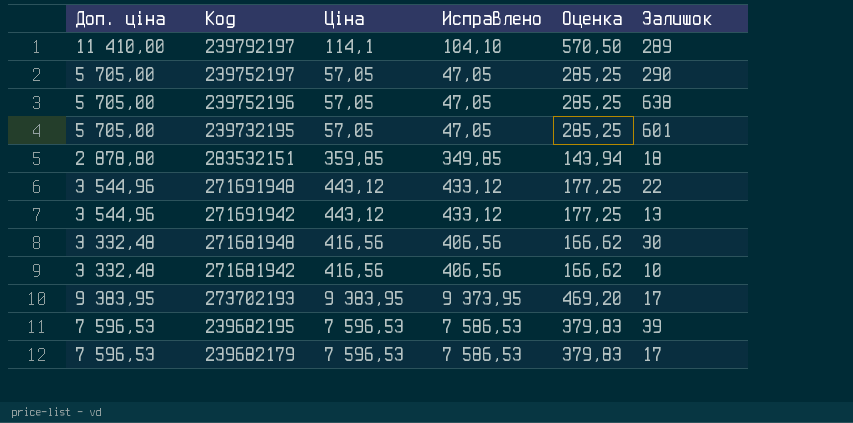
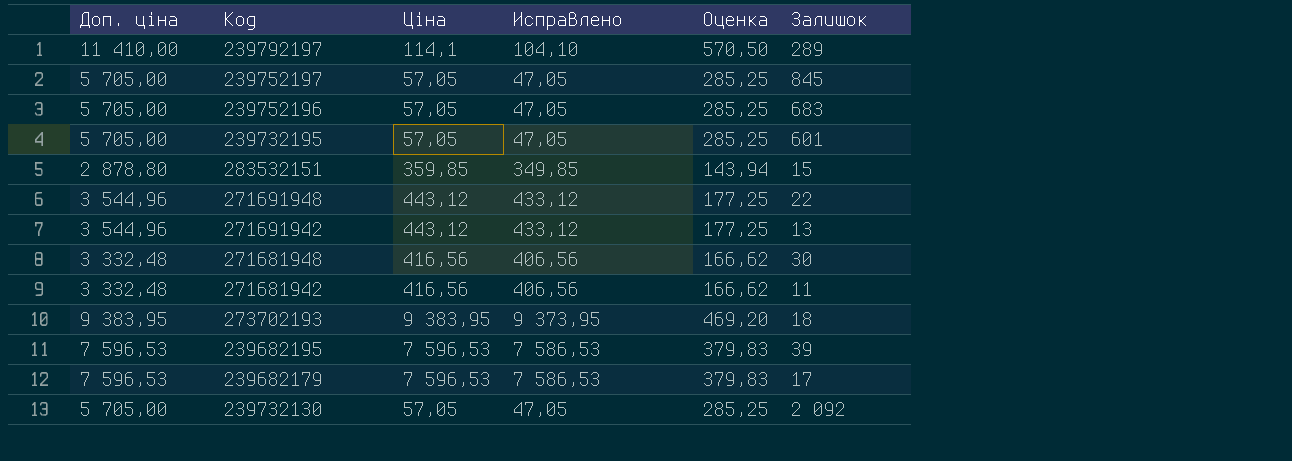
239752197 | Залишок: 290 -> 845
239752196 | Залишок: 638 -> 683
283532151 | Залишок: 18 -> 15
271681942 | Залишок: 10 -> 11
273702193 | Залишок: 17 -> 18
row 239732130: none -> 5 705,00 | 57,05 | 47,05 | 285,25 | 2 092

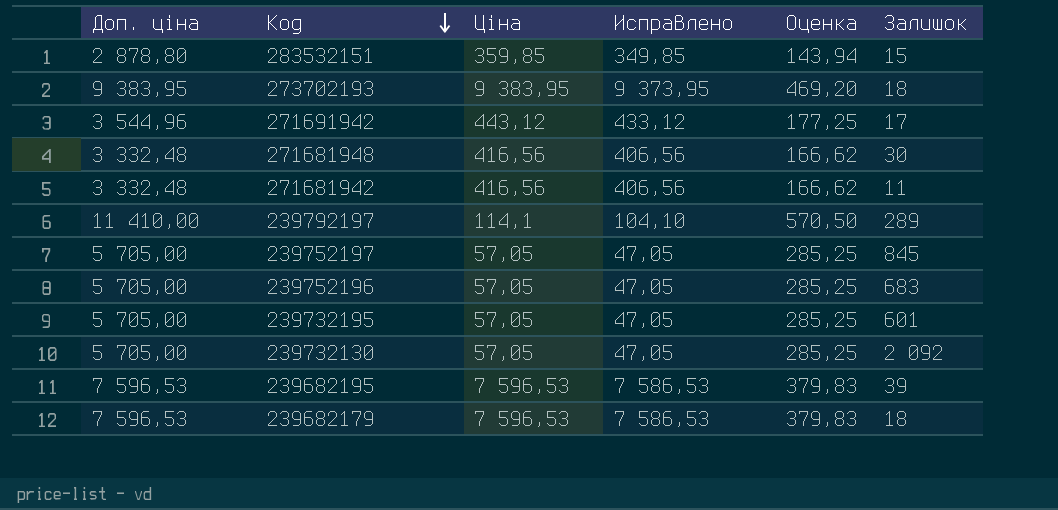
row order: none -> Код descending
row 271691948: 3 544,96 | 443,12 | 433,12 | 177,25 | 22 -> none
271691942 | Залишок: 13 -> 17
239682179 | Залишок: 17 -> 18

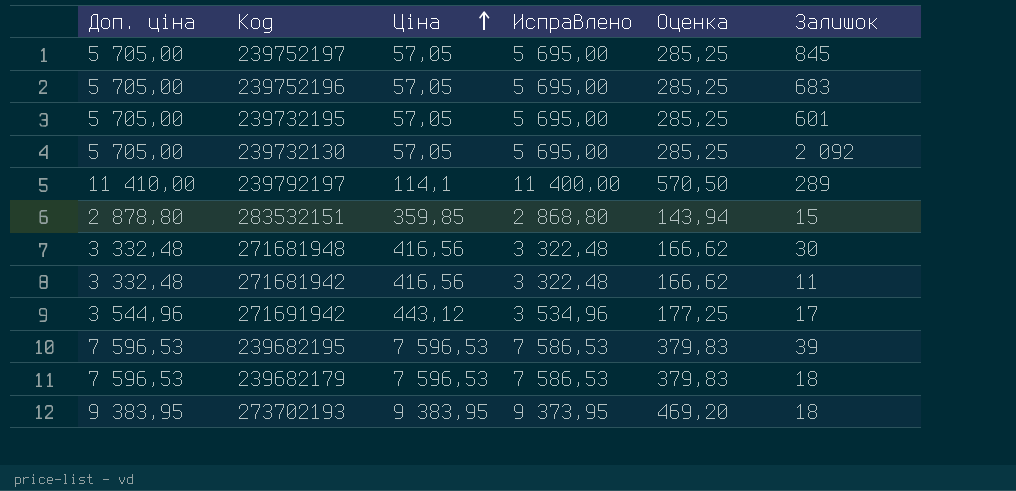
row order: Код descending -> Ціна ascending
column Исправлено | formula: [Ціна] - 10 -> [Доп. ціна] - 10

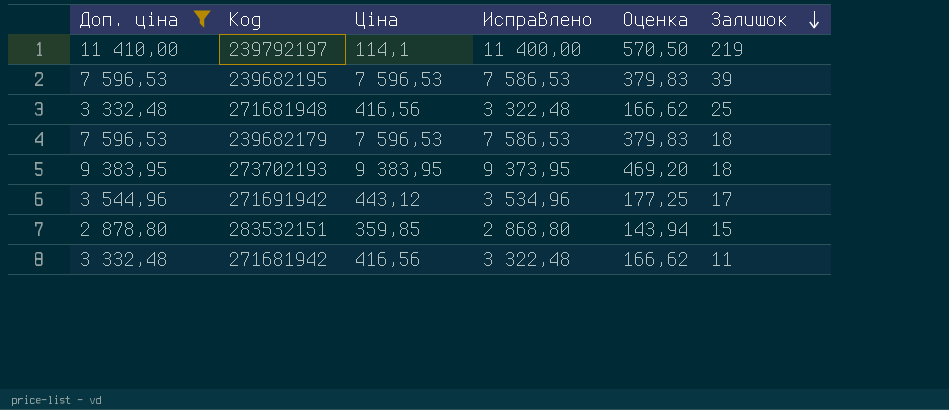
filter: none -> Доп. ціна != 5 705,00
row order: Ціна ascending -> Залишок descending
239792197 | Залишок: 289 -> 219
271681948 | Залишок: 30 -> 25

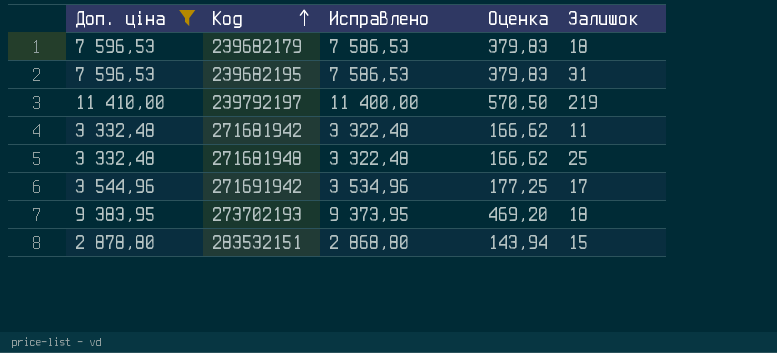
row order: Залишок descending -> Код ascending
column Ціна | position: 3 -> none
239682195 | Залишок: 39 -> 31

